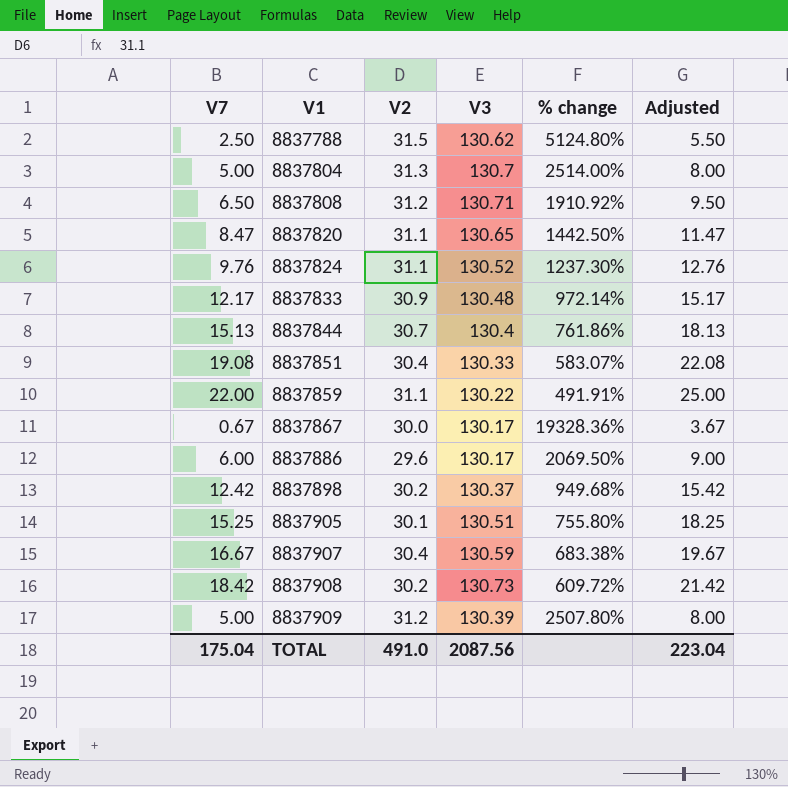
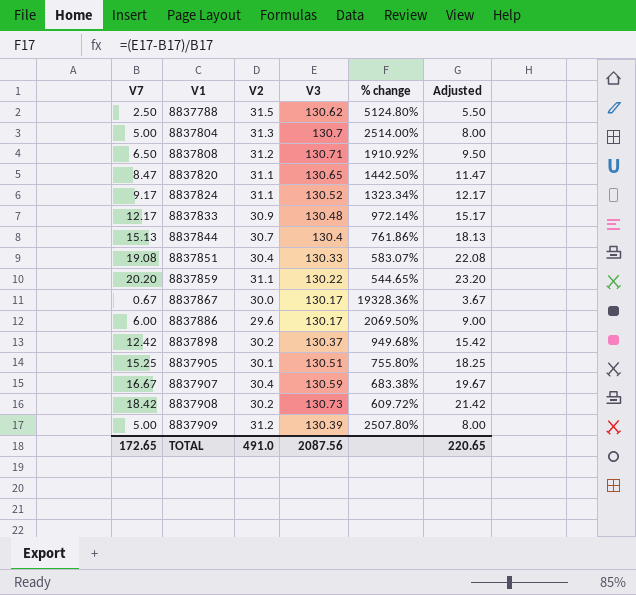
8837824 | V7: 9.76 -> 9.17
8837824 | % change: 1237.30% -> 1323.34%
8837824 | Adjusted: 12.76 -> 12.17
8837859 | V7: 22.00 -> 20.20
8837859 | % change: 491.91% -> 544.65%
8837859 | Adjusted: 25.00 -> 23.20
TOTAL | V7: 175.04 -> 172.65
TOTAL | Adjusted: 223.04 -> 220.65

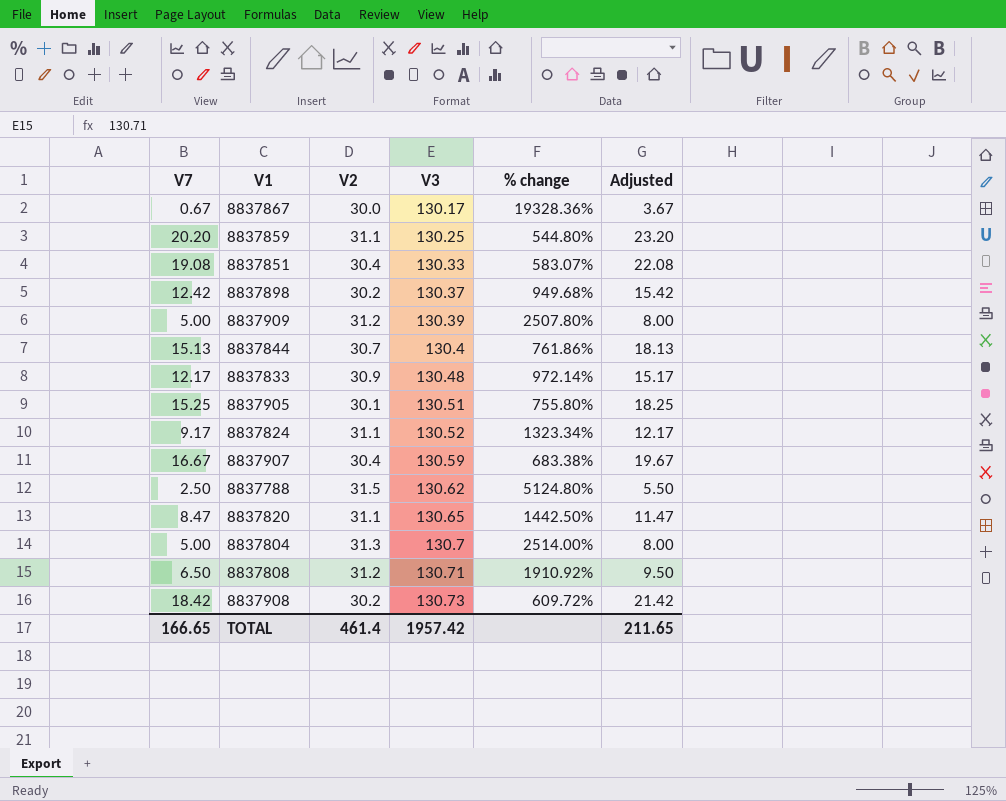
row order: V1 ascending -> V3 ascending
row 8837886: 6.00 | 29.6 | 130.17 | 2069.50% | 9.00 -> none
8837859 | V3: 130.22 -> 130.25
8837859 | % change: 544.65% -> 544.80%
TOTAL | V7: 172.65 -> 166.65
TOTAL | V2: 491.0 -> 461.4
TOTAL | V3: 2087.56 -> 1957.42
TOTAL | Adjusted: 220.65 -> 211.65

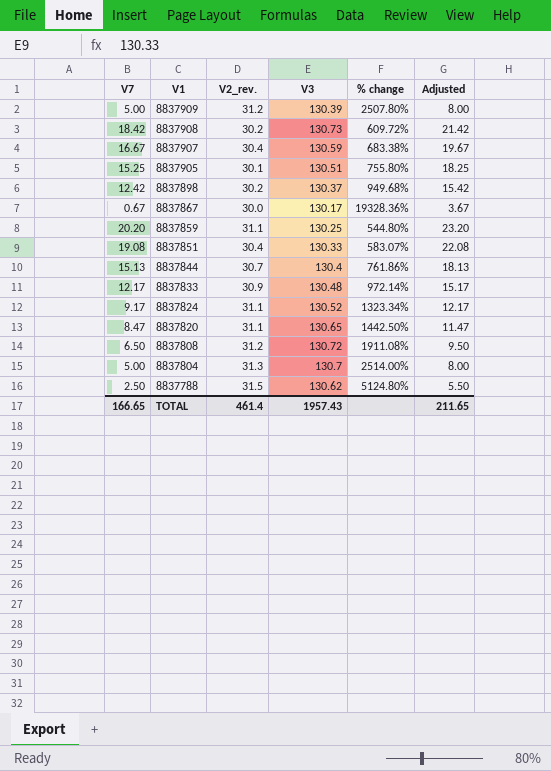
row order: V3 ascending -> V1 descending
column name: V2 -> V2_rev.
8837808 | V3: 130.71 -> 130.72
8837808 | % change: 1910.92% -> 1911.08%
TOTAL | V3: 1957.42 -> 1957.43

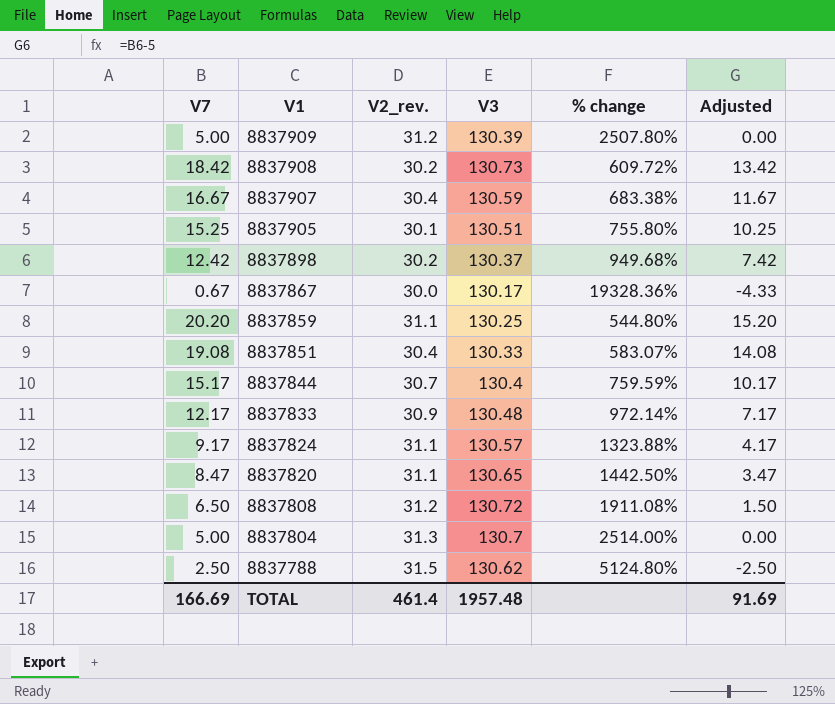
column Adjusted | formula: [V7] + 3 -> [V7] - 5
8837844 | V7: 15.13 -> 15.17
8837844 | % change: 761.86% -> 759.59%
8837824 | V3: 130.52 -> 130.57
8837824 | % change: 1323.34% -> 1323.88%
TOTAL | V7: 166.65 -> 166.69
TOTAL | V3: 1957.43 -> 1957.48
TOTAL | Adjusted: 211.65 -> 91.69

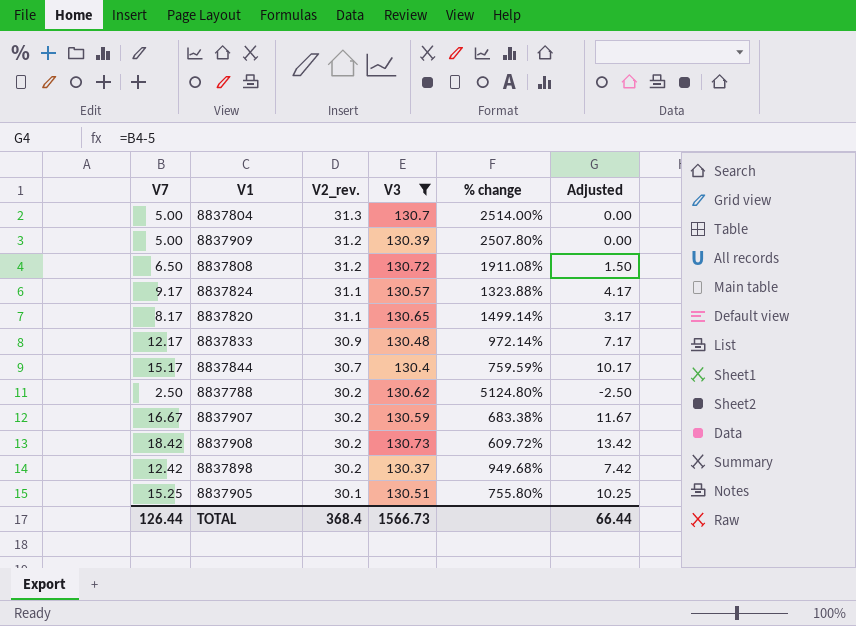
filter: none -> V3 >= 130.37
row order: V1 descending -> V2_rev. descending
8837820 | V7: 8.47 -> 8.17
8837820 | % change: 1442.50% -> 1499.14%
8837820 | Adjusted: 3.47 -> 3.17
8837788 | V2_rev.: 31.5 -> 30.2
8837907 | V2_rev.: 30.4 -> 30.2
TOTAL | V7: 166.69 -> 126.44
TOTAL | V2_rev.: 461.4 -> 368.4
TOTAL | V3: 1957.48 -> 1566.73
TOTAL | Adjusted: 91.69 -> 66.44

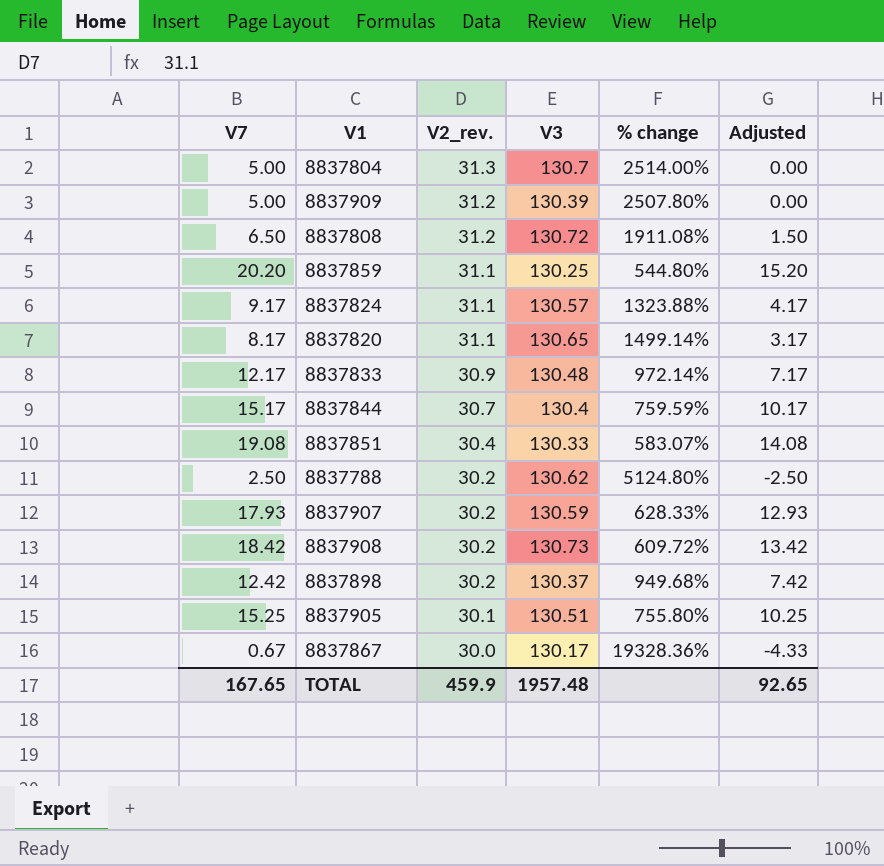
filter: V3 >= 130.37 -> none
8837907 | V7: 16.67 -> 17.93
8837907 | % change: 683.38% -> 628.33%
8837907 | Adjusted: 11.67 -> 12.93
TOTAL | V7: 126.44 -> 167.65
TOTAL | V2_rev.: 368.4 -> 459.9
TOTAL | V3: 1566.73 -> 1957.48
TOTAL | Adjusted: 66.44 -> 92.65

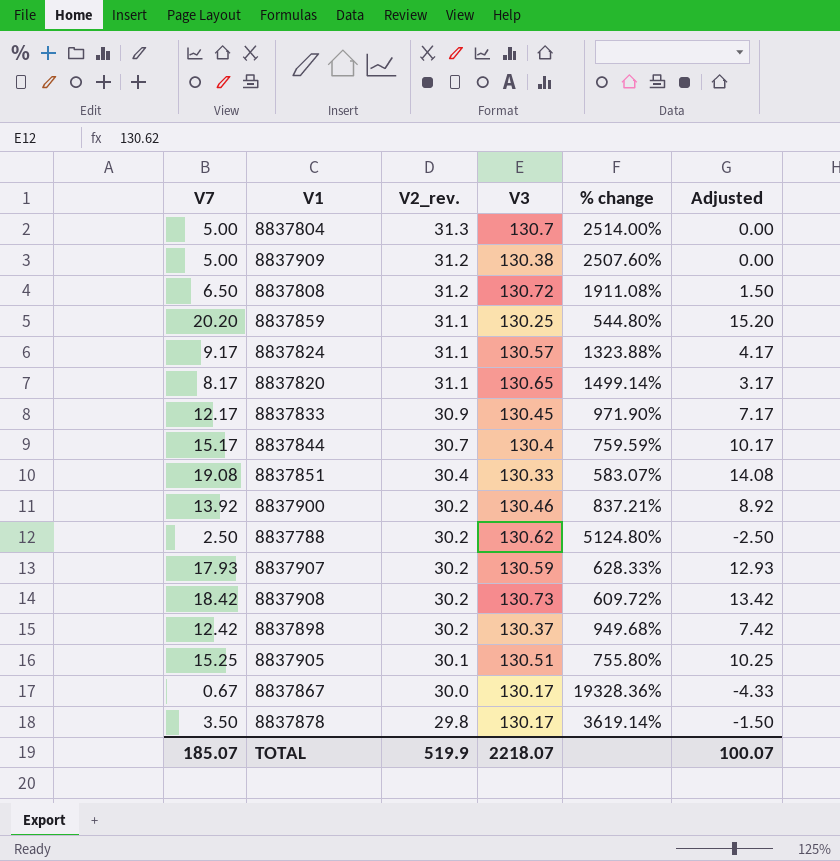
8837909 | V3: 130.39 -> 130.38
8837909 | % change: 2507.80% -> 2507.60%
8837833 | V3: 130.48 -> 130.45
8837833 | % change: 972.14% -> 971.90%
row 8837900: none -> 13.92 | 30.2 | 130.46 | 837.21% | 8.92
row 8837878: none -> 3.50 | 29.8 | 130.17 | 3619.14% | -1.50
TOTAL | V7: 167.65 -> 185.07
TOTAL | V2_rev.: 459.9 -> 519.9
TOTAL | V3: 1957.48 -> 2218.07
TOTAL | Adjusted: 92.65 -> 100.07

